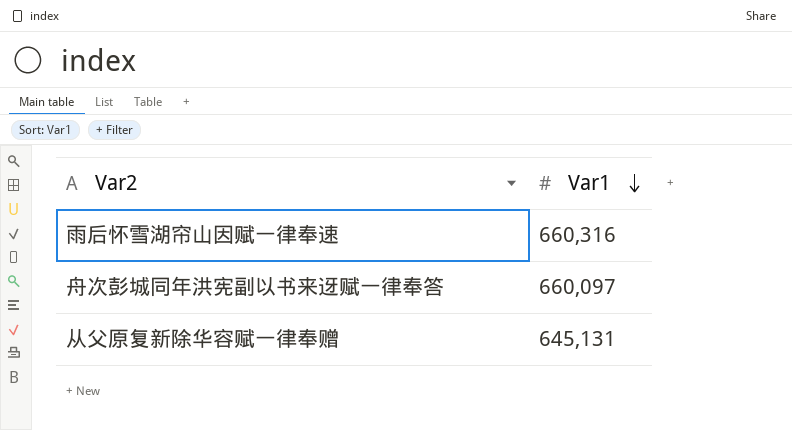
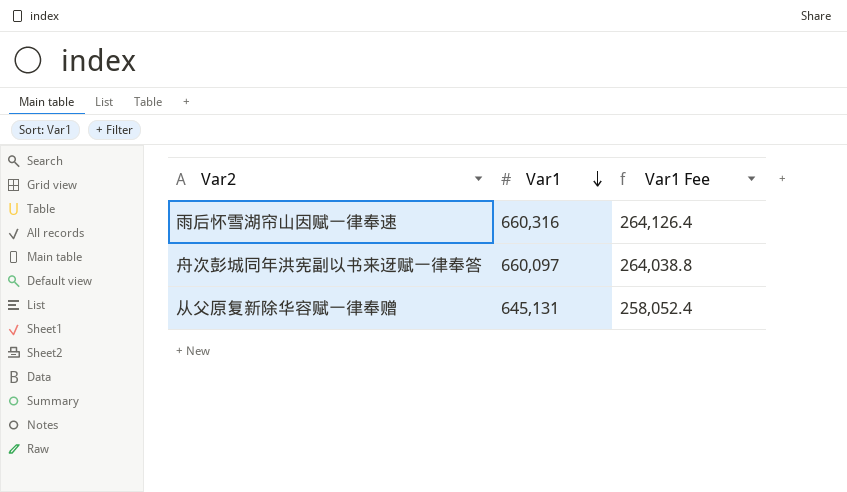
column Var1 Fee | formula: none -> [Var1] * 0.4

